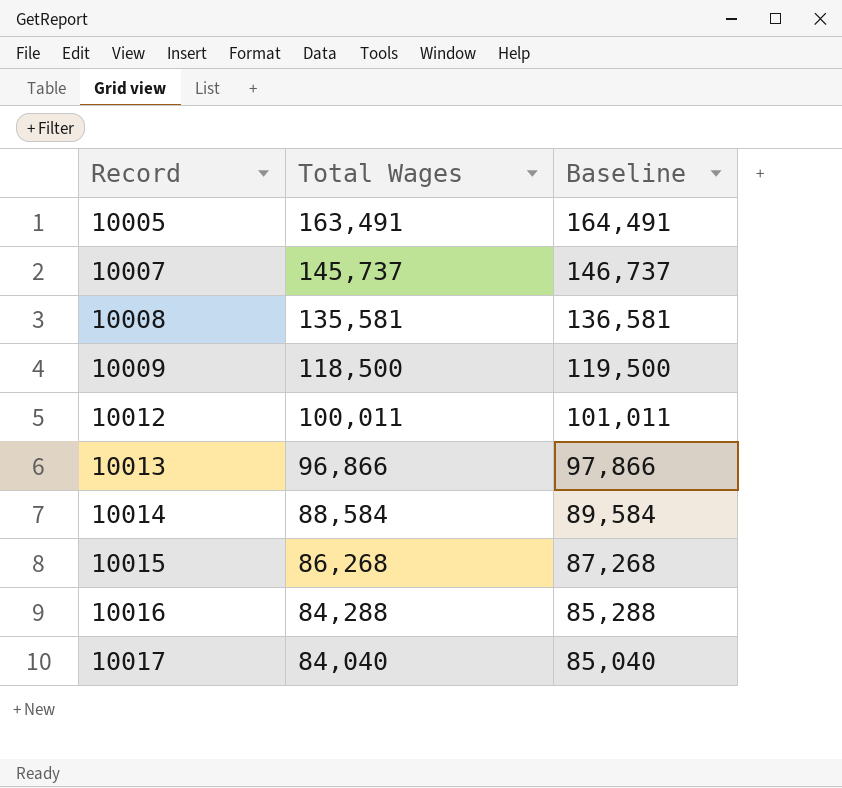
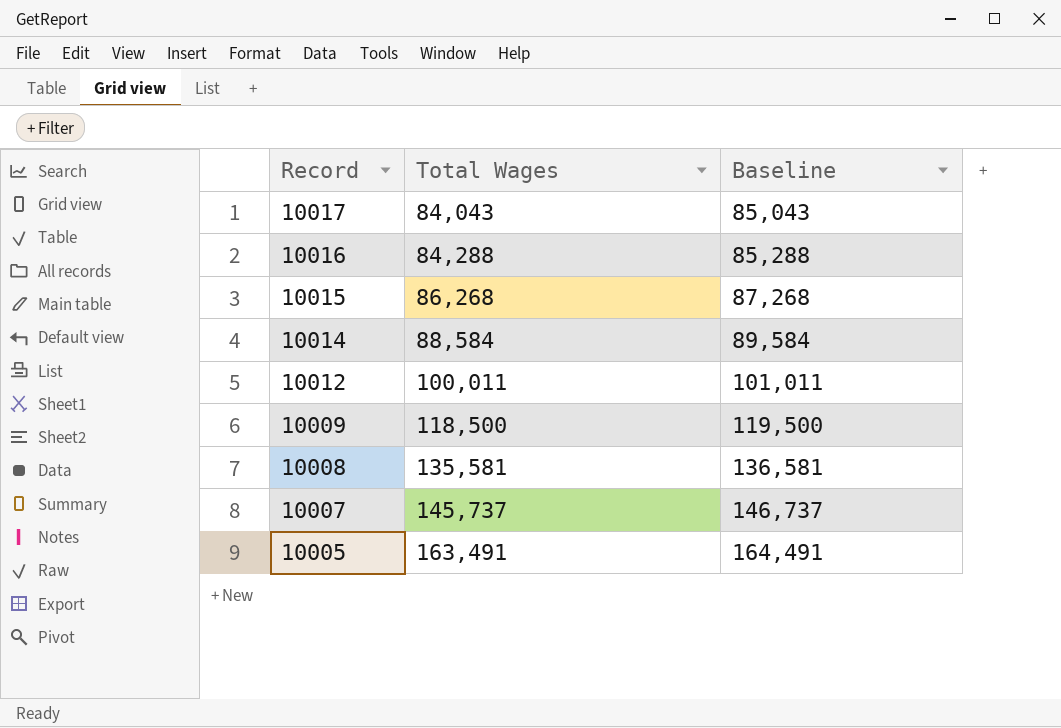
row order: Record ascending -> Record descending
row 10013: 96,866 | 97,866 -> none
10017 | Total Wages: 84,040 -> 84,043
10017 | Baseline: 85,040 -> 85,043

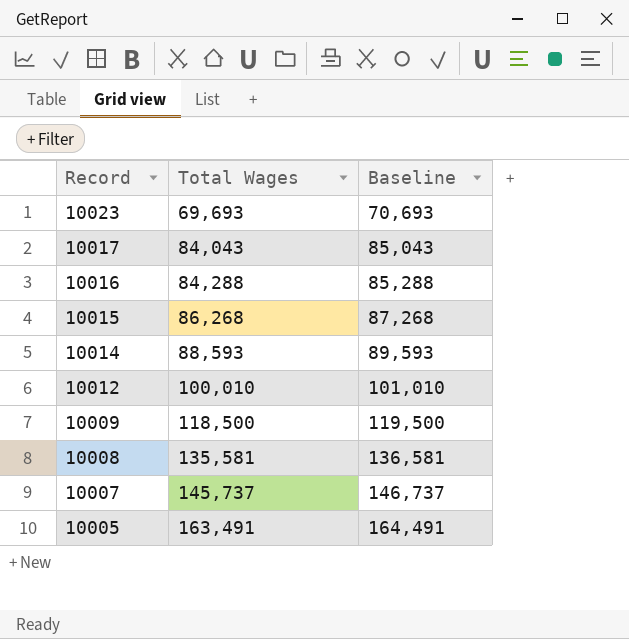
row 10023: none -> 69,693 | 70,693
10014 | Total Wages: 88,584 -> 88,593
10014 | Baseline: 89,584 -> 89,593
10012 | Total Wages: 100,011 -> 100,010
10012 | Baseline: 101,011 -> 101,010

